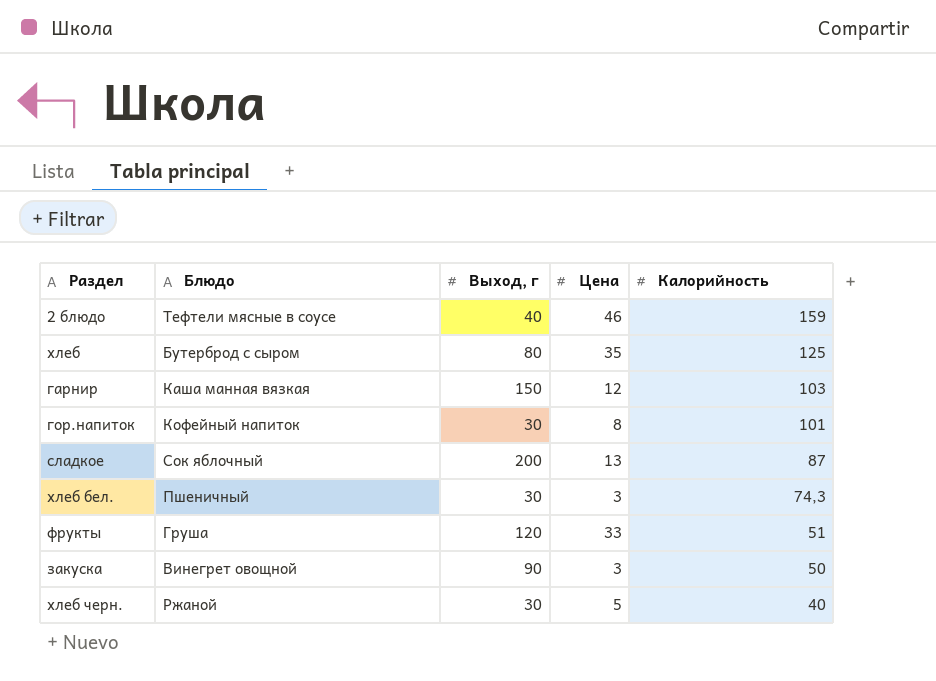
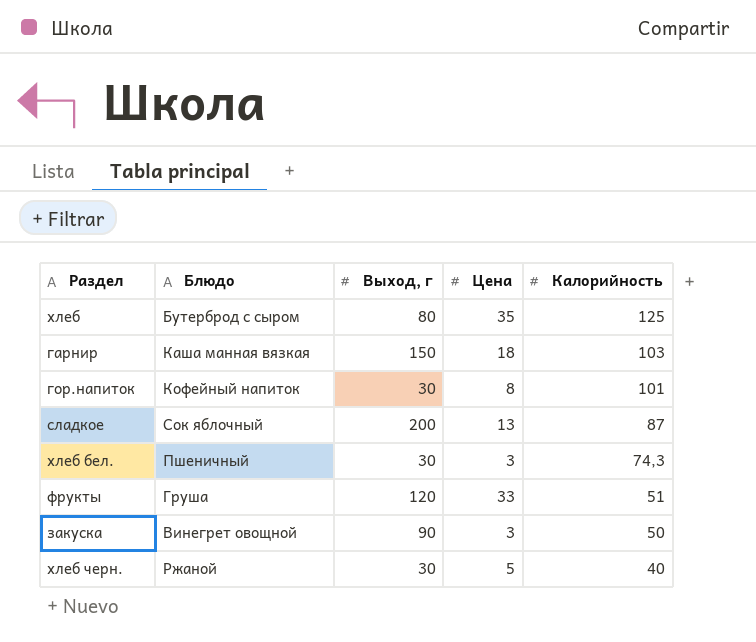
row 2 блюдо: Тефтели мясные в соусе | 40 | 46 | 159 -> none
гарнир | Цена: 12 -> 18

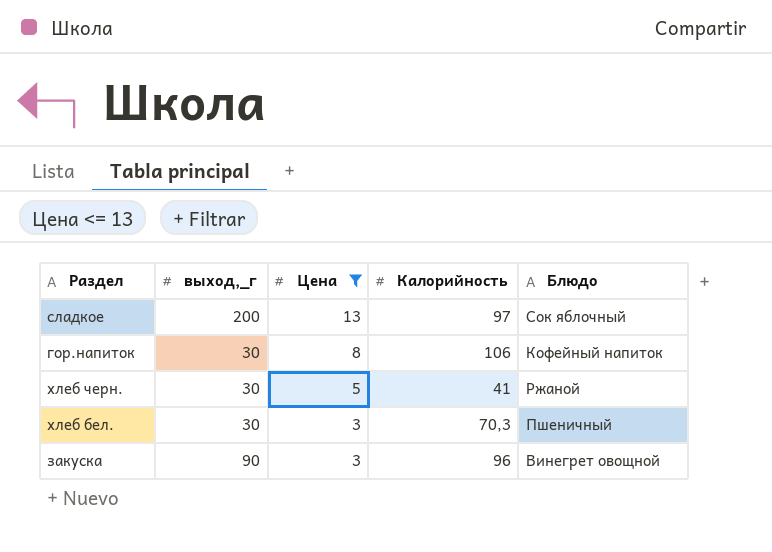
filter: none -> Цена <= 13
row order: Калорийность descending -> Цена descending
column name: Выход, г -> выход,_г
column Блюдо | position: 2 -> 5
сладкое | Калорийность: 87 -> 97
гор.напиток | Калорийность: 101 -> 106
хлеб черн. | Калорийность: 40 -> 41
хлеб бел. | Калорийность: 74,3 -> 70,3
закуска | Калорийность: 50 -> 96

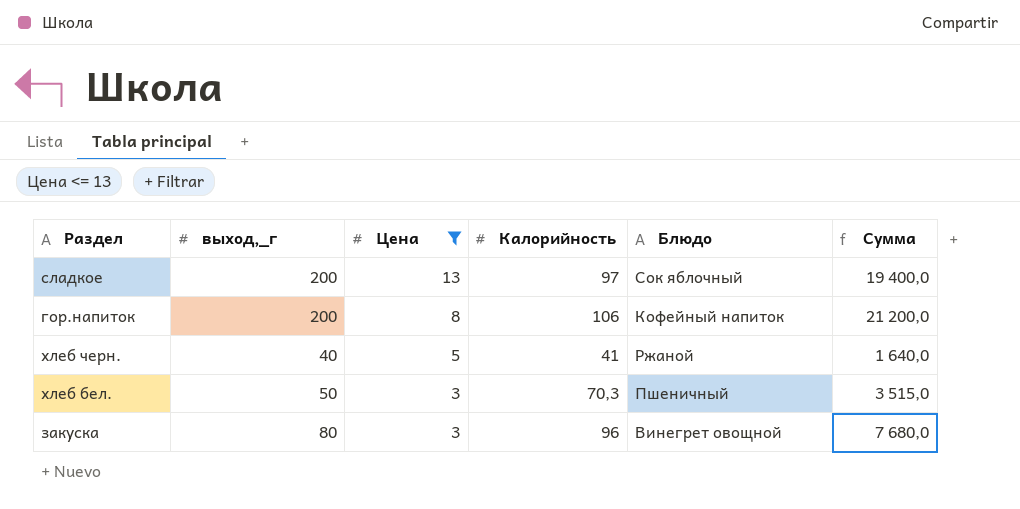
column Сумма | formula: none -> [выход,_г] * [Калорийность]
гор.напиток | выход,_г: 30 -> 200
хлеб черн. | выход,_г: 30 -> 40
хлеб бел. | выход,_г: 30 -> 50
закуска | выход,_г: 90 -> 80

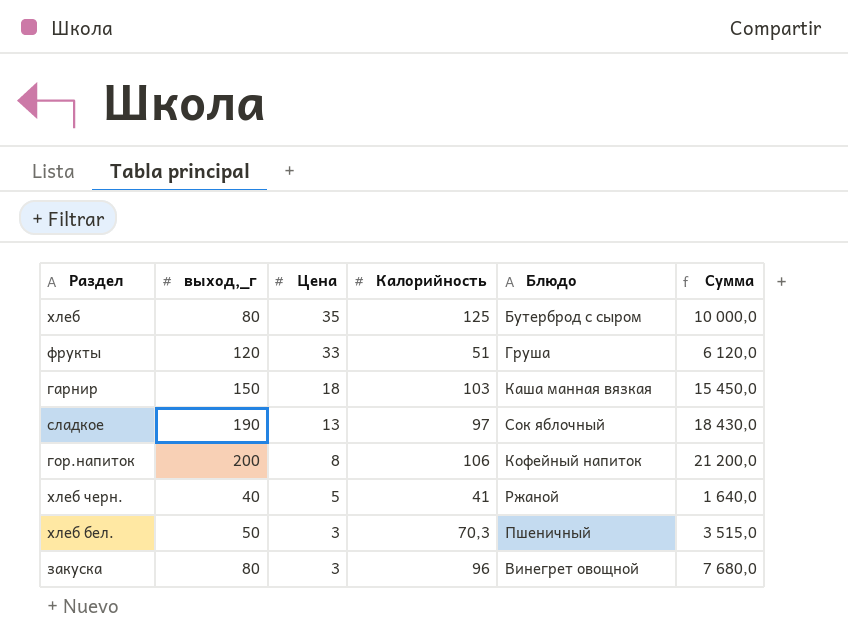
filter: Цена <= 13 -> none
сладкое | выход,_г: 200 -> 190
сладкое | Сумма: 19 400,0 -> 18 430,0

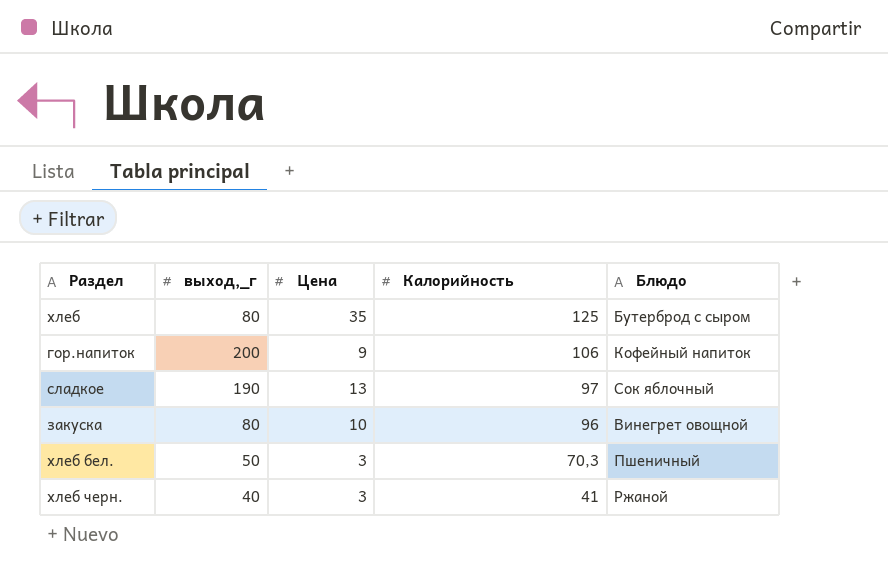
row order: Цена descending -> Калорийность descending
column Сумма | formula: [выход,_г] * [Калорийность] -> none
row фрукты: 120 | 33 | 51 | Груша | 6 120,0 -> none
row гарнир: 150 | 18 | 103 | Каша манная вязкая | 15 450,0 -> none
гор.напиток | Цена: 8 -> 9
закуска | Цена: 3 -> 10
хлеб черн. | Цена: 5 -> 3

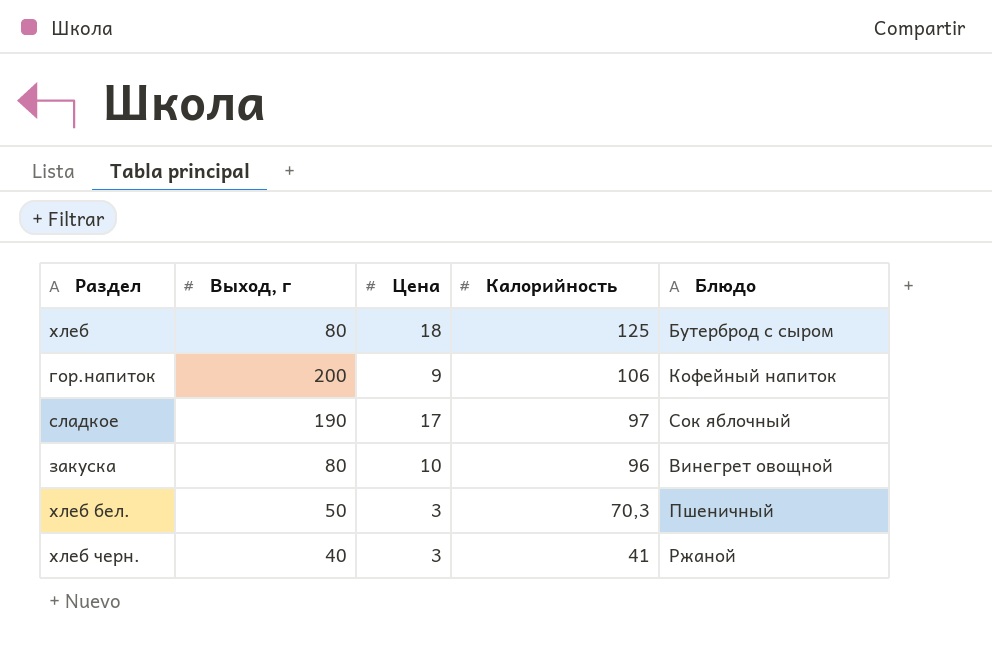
column name: выход,_г -> Выход, г
хлеб | Цена: 35 -> 18
сладкое | Цена: 13 -> 17

